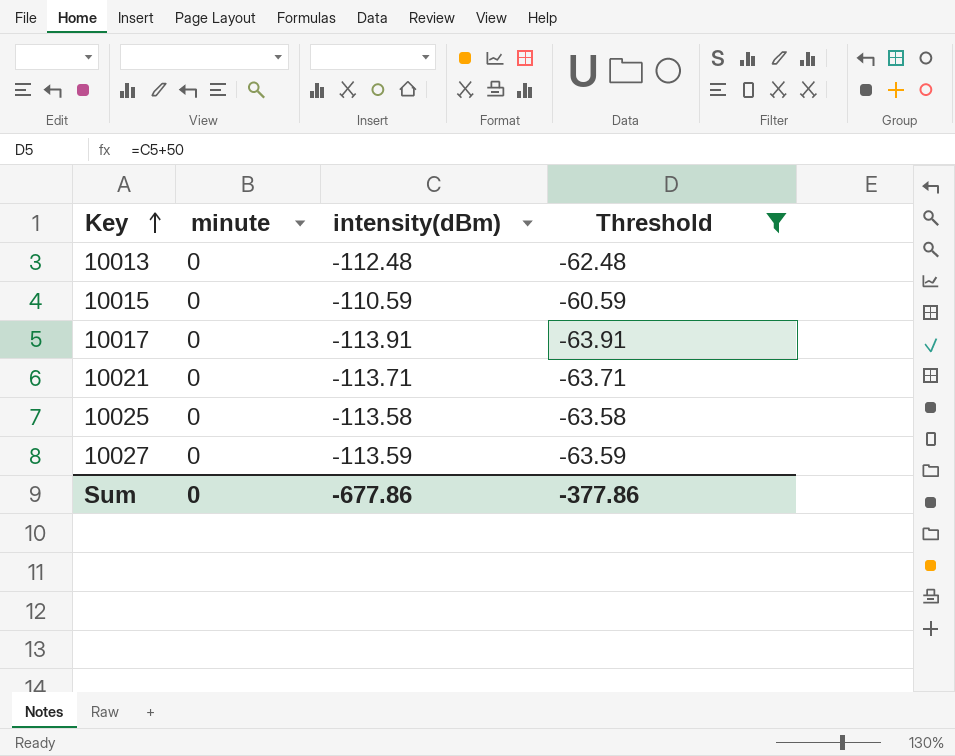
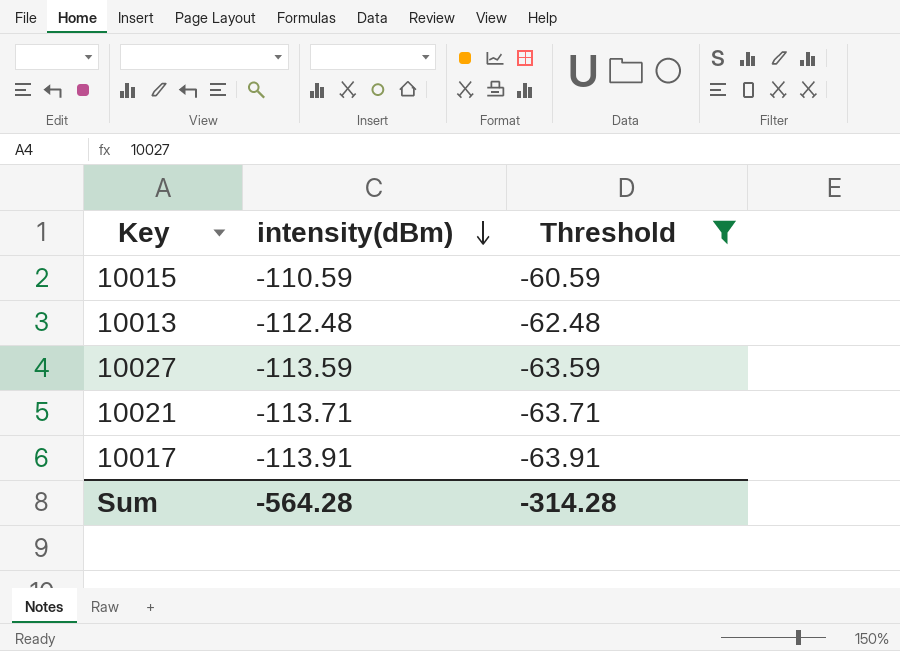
row order: Key ascending -> intensity(dBm) descending
column minute | position: 2 -> none
row 10025: 0 | -113.58 | -63.58 -> none
Sum | intensity(dBm): -677.86 -> -564.28
Sum | Threshold: -377.86 -> -314.28

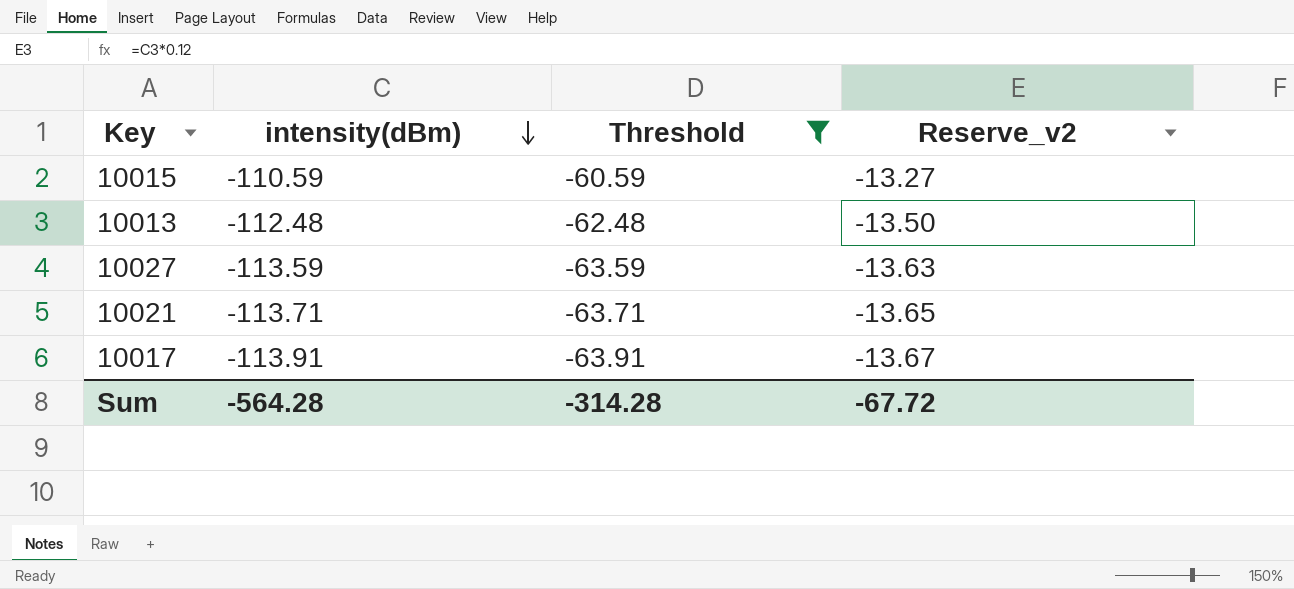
column Reserve_v2 | formula: none -> [intensity(dBm)] * 0.12

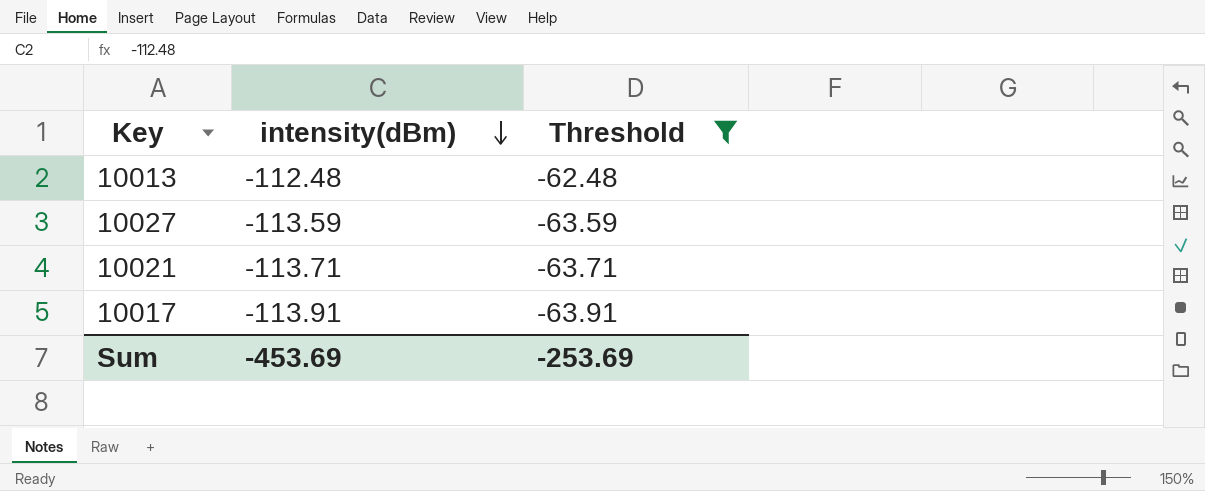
column Reserve_v2 | formula: [intensity(dBm)] * 0.12 -> none
row 10015: -110.59 | -60.59 | -13.27 -> none
Sum | intensity(dBm): -564.28 -> -453.69
Sum | Threshold: -314.28 -> -253.69

